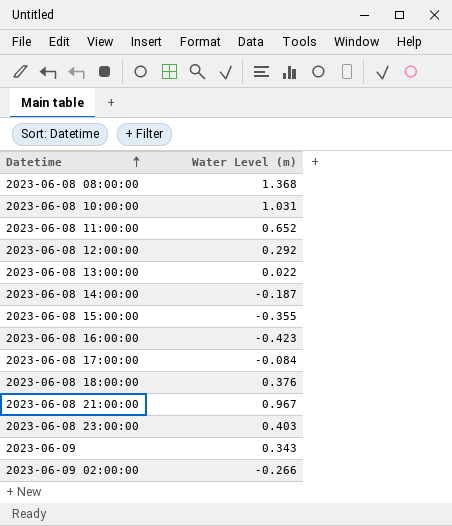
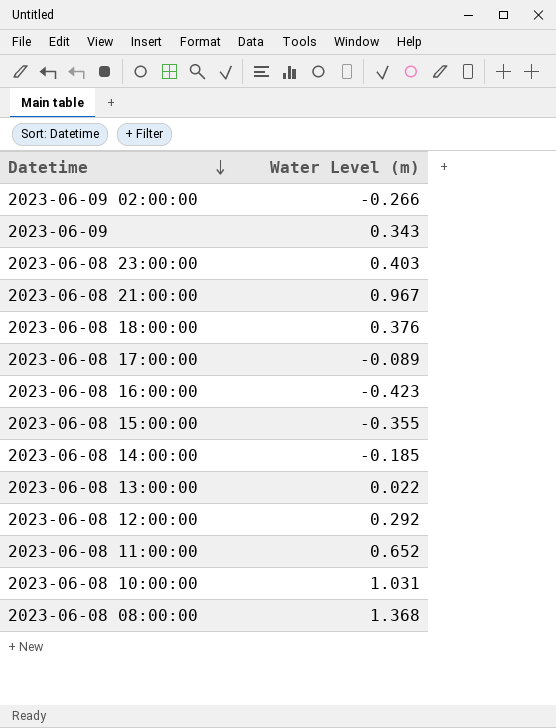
row order: Datetime ascending -> Datetime descending
2023-06-08 17:00:00 | Water Level (m): -0.084 -> -0.089
2023-06-08 14:00:00 | Water Level (m): -0.187 -> -0.185

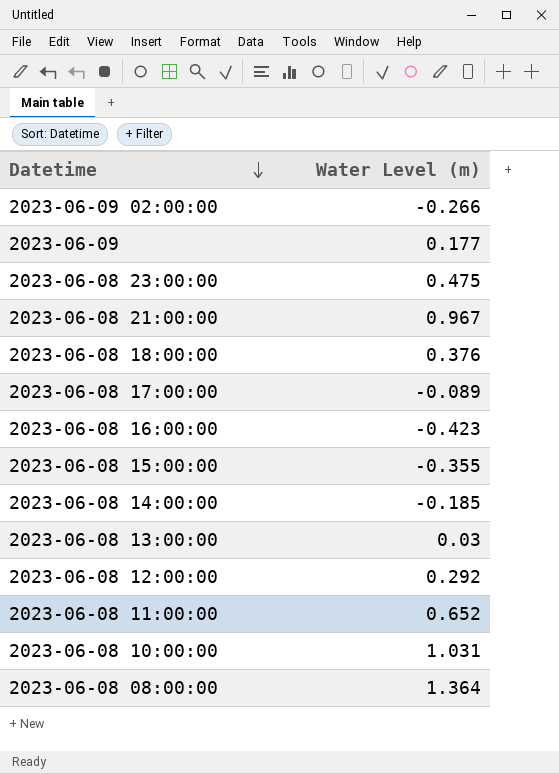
2023-06-09 | Water Level (m): 0.343 -> 0.177
2023-06-08 23:00:00 | Water Level (m): 0.403 -> 0.475
2023-06-08 13:00:00 | Water Level (m): 0.022 -> 0.03
2023-06-08 08:00:00 | Water Level (m): 1.368 -> 1.364

